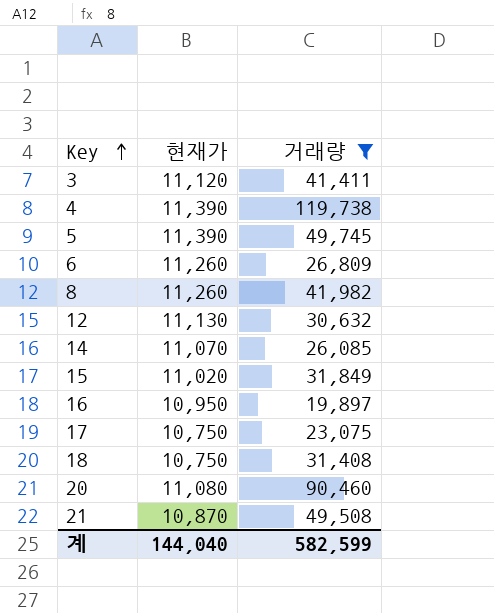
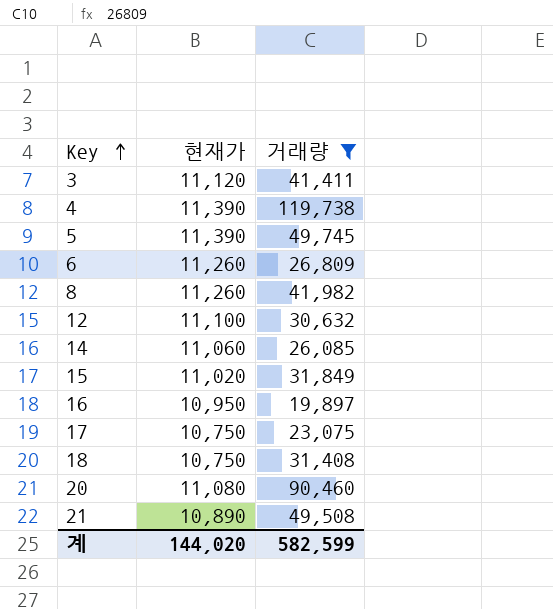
12 | 현재가: 11,130 -> 11,100
14 | 현재가: 11,070 -> 11,060
21 | 현재가: 10,870 -> 10,890
계 | 현재가: 144,040 -> 144,020

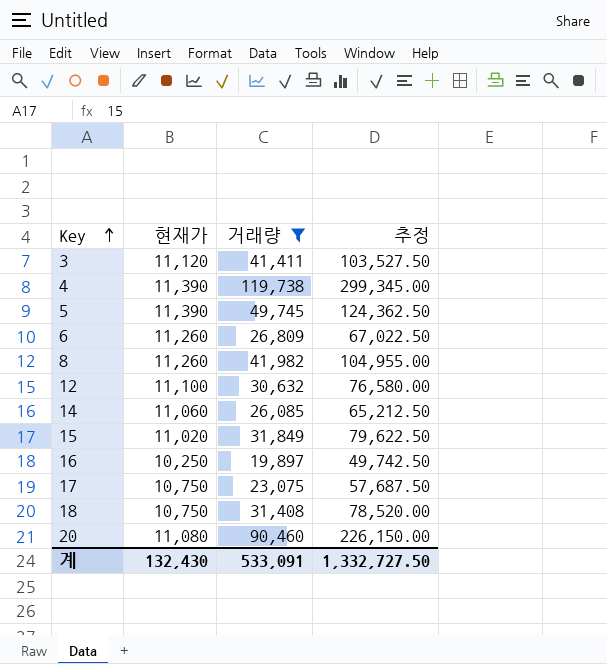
column 추정 | formula: none -> [거래량] * 2.5
row 21: 10,890 | 49,508 -> none
16 | 현재가: 10,950 -> 10,250
계 | 현재가: 144,020 -> 132,430
계 | 거래량: 582,599 -> 533,091

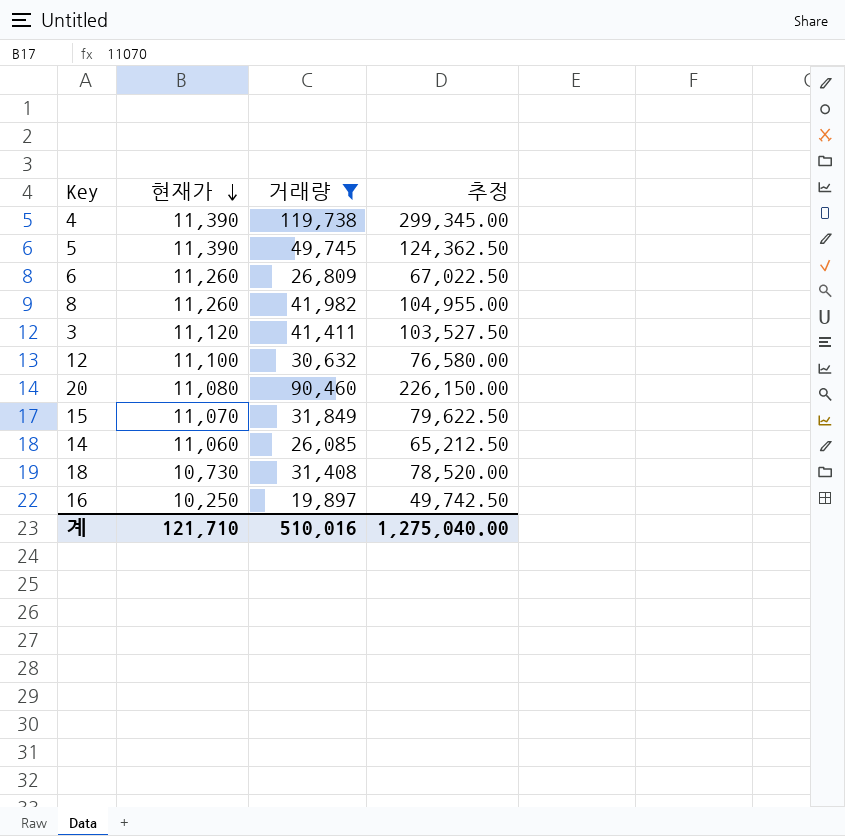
row order: Key ascending -> 현재가 descending
row 17: 10,750 | 23,075 | 57,687.50 -> none
15 | 현재가: 11,020 -> 11,070
18 | 현재가: 10,750 -> 10,730
계 | 현재가: 132,430 -> 121,710
계 | 거래량: 533,091 -> 510,016
계 | 추정: 1,332,727.50 -> 1,275,040.00

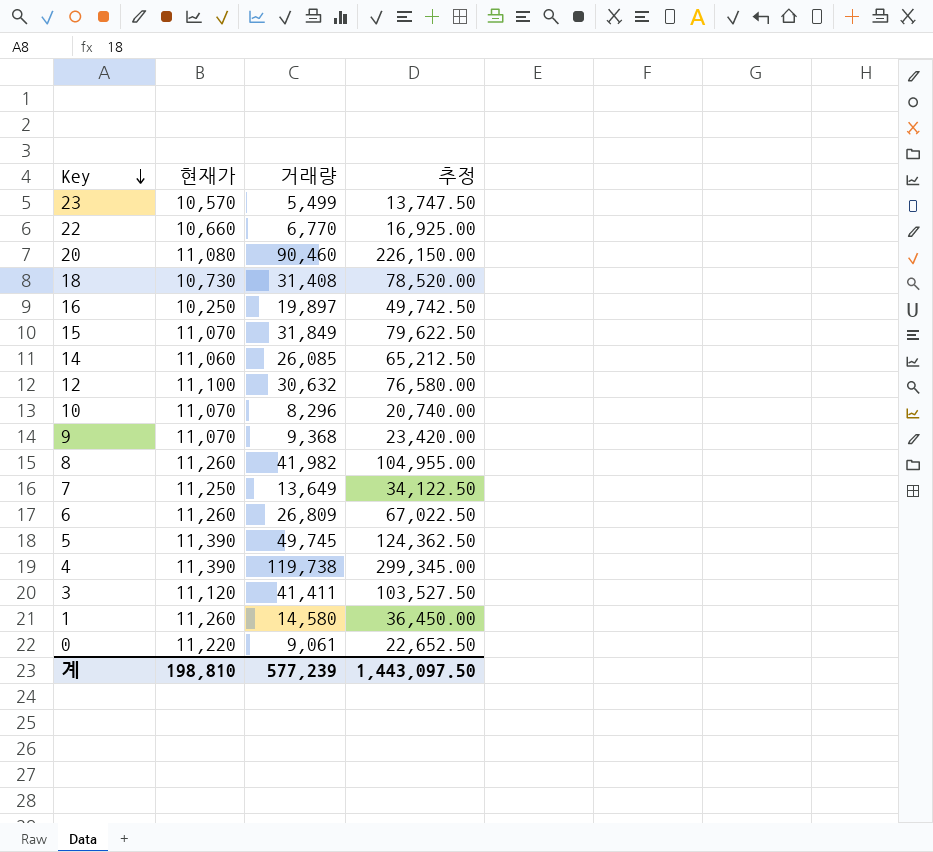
filter: 거래량 >= 19,897 -> none
row order: 현재가 descending -> Key descending
계 | 현재가: 121,710 -> 198,810
계 | 거래량: 510,016 -> 577,239
계 | 추정: 1,275,040.00 -> 1,443,097.50

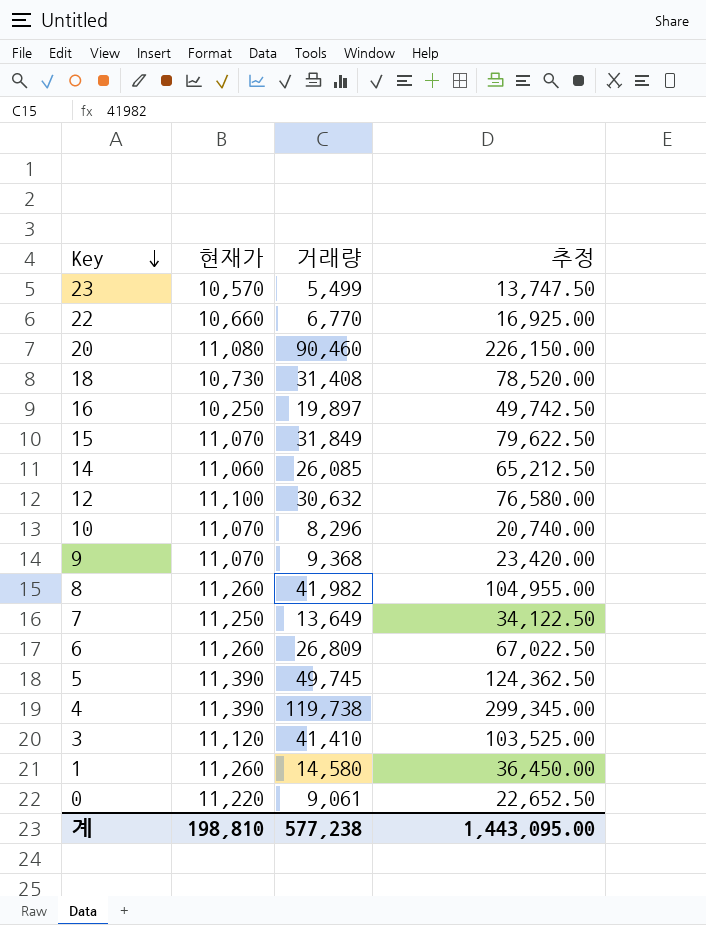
3 | 거래량: 41,411 -> 41,410
3 | 추정: 103,527.50 -> 103,525.00
계 | 거래량: 577,239 -> 577,238
계 | 추정: 1,443,097.50 -> 1,443,095.00

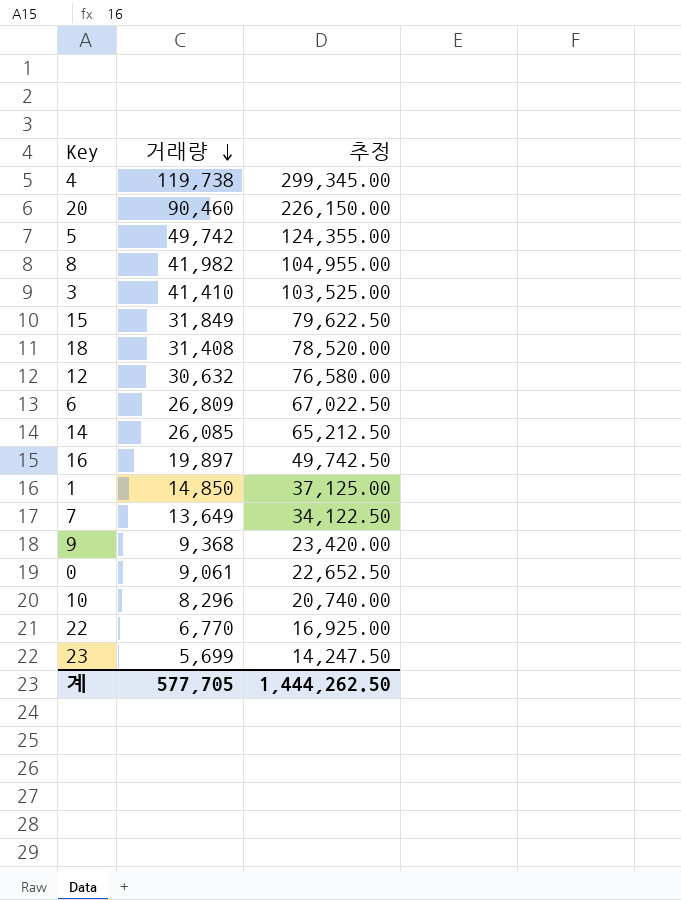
row order: Key descending -> 거래량 descending
column 현재가 | position: 2 -> none
5 | 거래량: 49,745 -> 49,742
5 | 추정: 124,362.50 -> 124,355.00
1 | 거래량: 14,580 -> 14,850
1 | 추정: 36,450.00 -> 37,125.00
23 | 거래량: 5,499 -> 5,699
23 | 추정: 13,747.50 -> 14,247.50
계 | 거래량: 577,238 -> 577,705
계 | 추정: 1,443,095.00 -> 1,444,262.50

